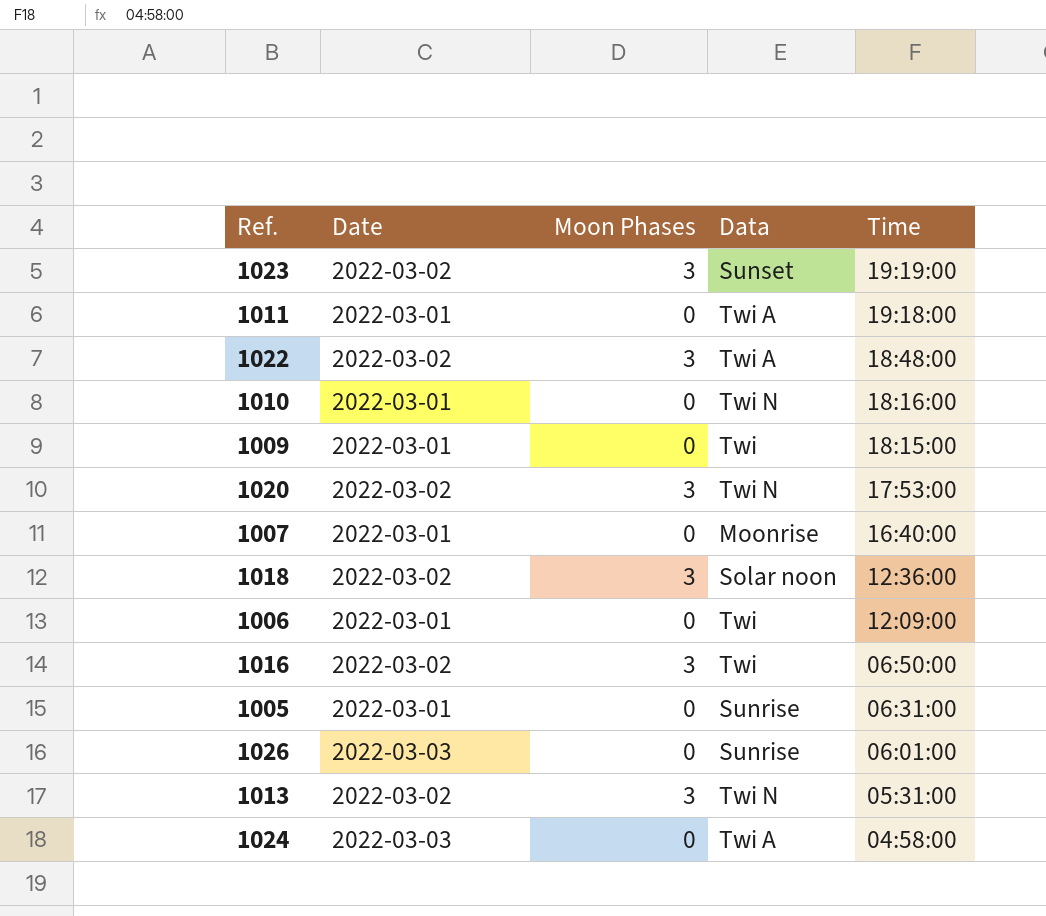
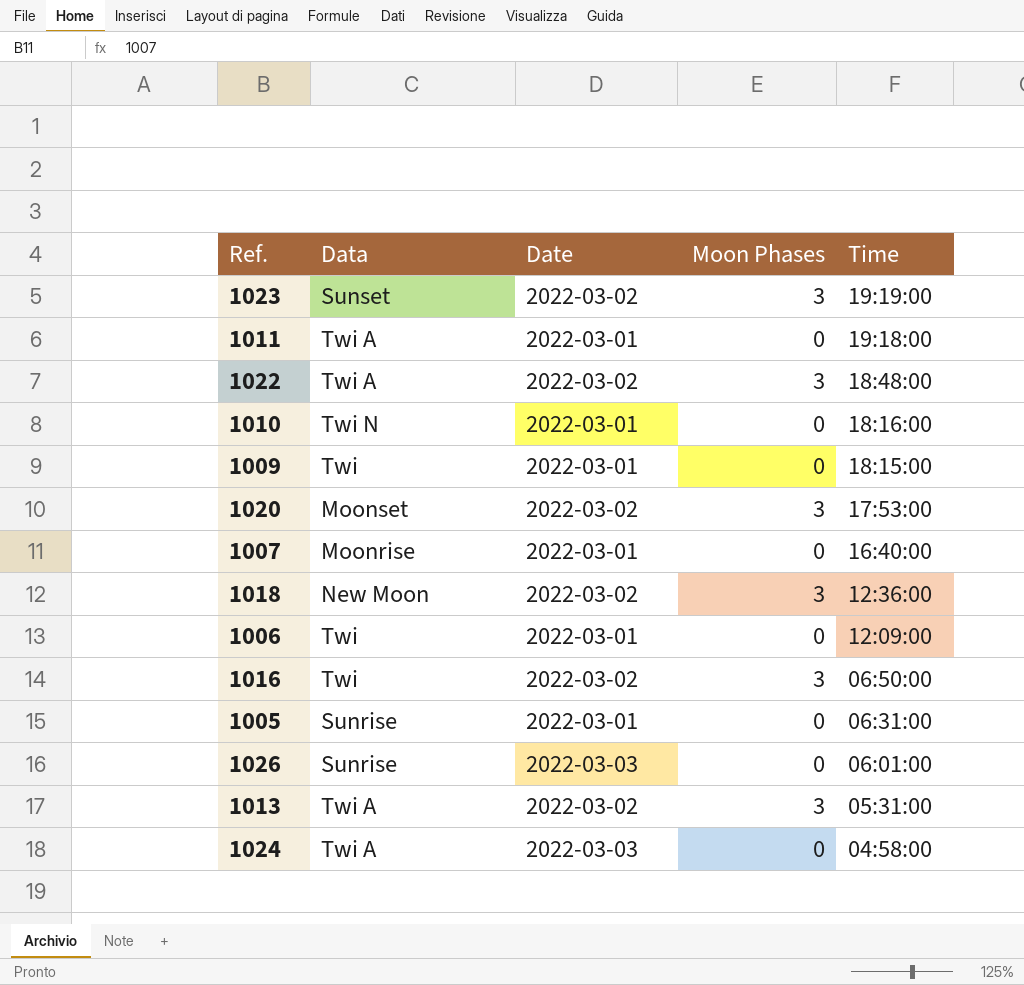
column Data | position: 4 -> 2
1020 | Data: Twi N -> Moonset
1018 | Data: Solar noon -> New Moon
1013 | Data: Twi N -> Twi A

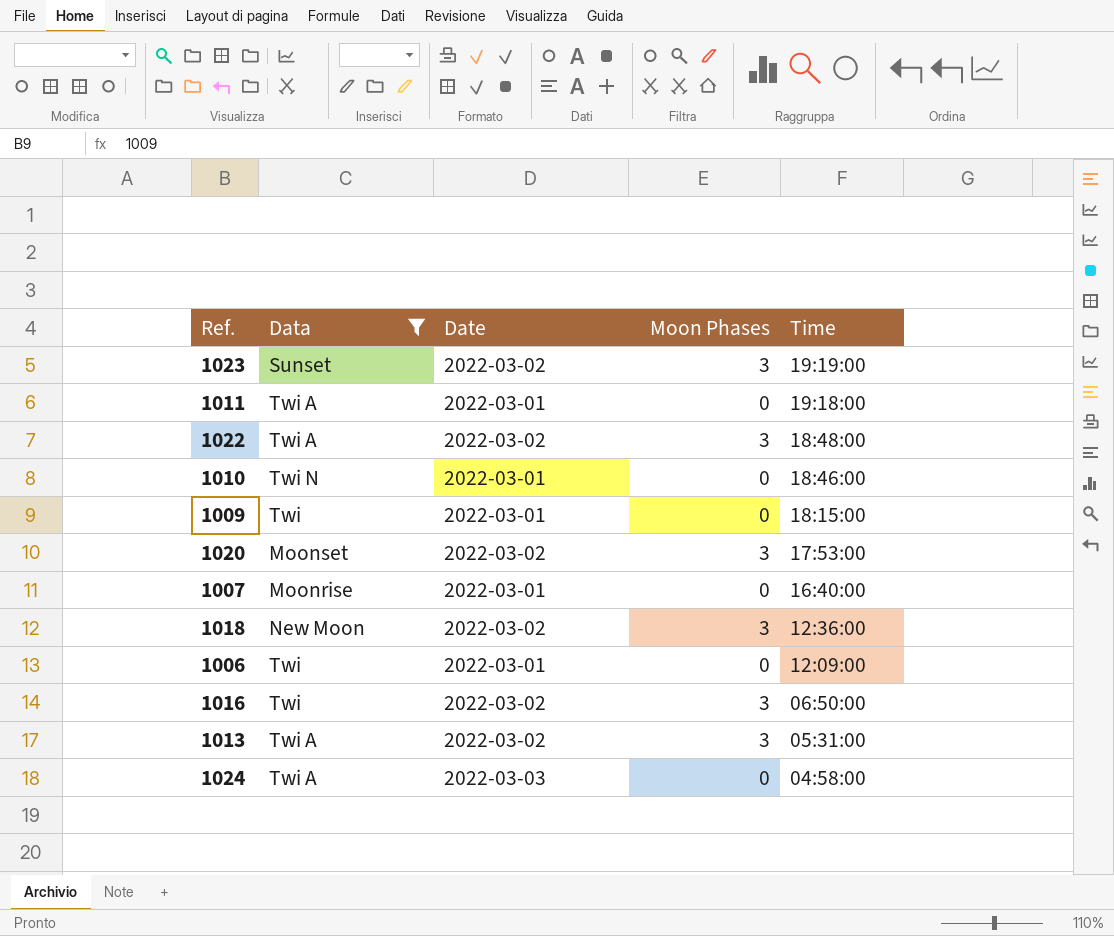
filter: none -> Data != Sunrise
1010 | Time: 18:16:00 -> 18:46:00

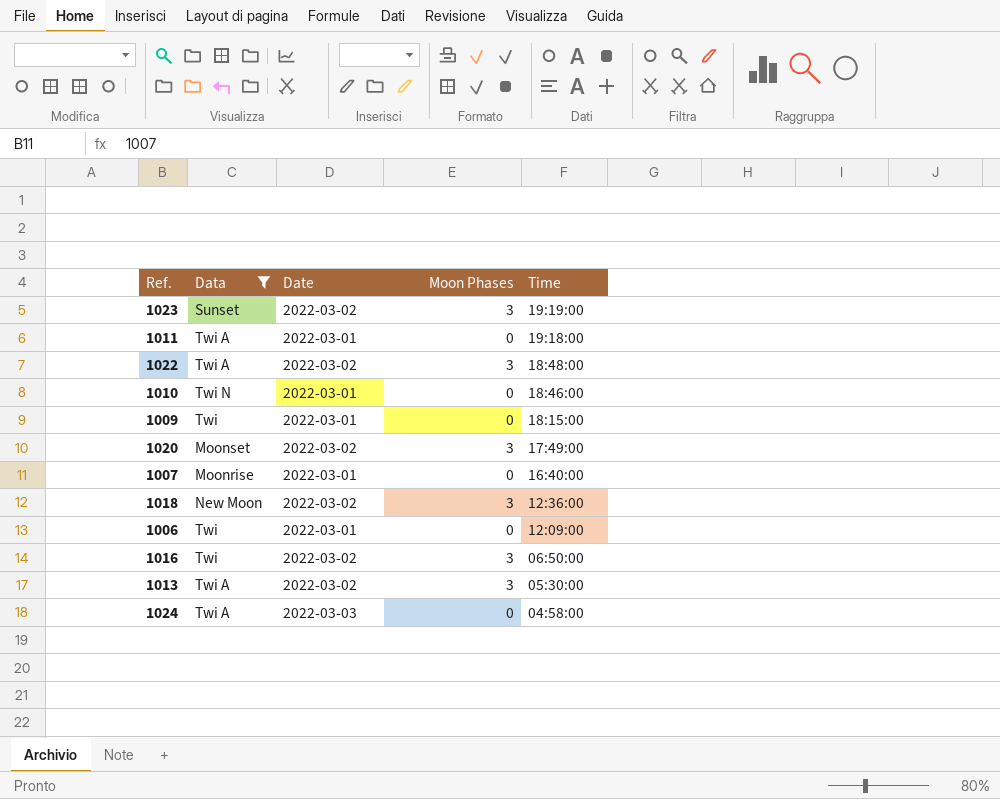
1020 | Time: 17:53:00 -> 17:49:00
1013 | Time: 05:31:00 -> 05:30:00

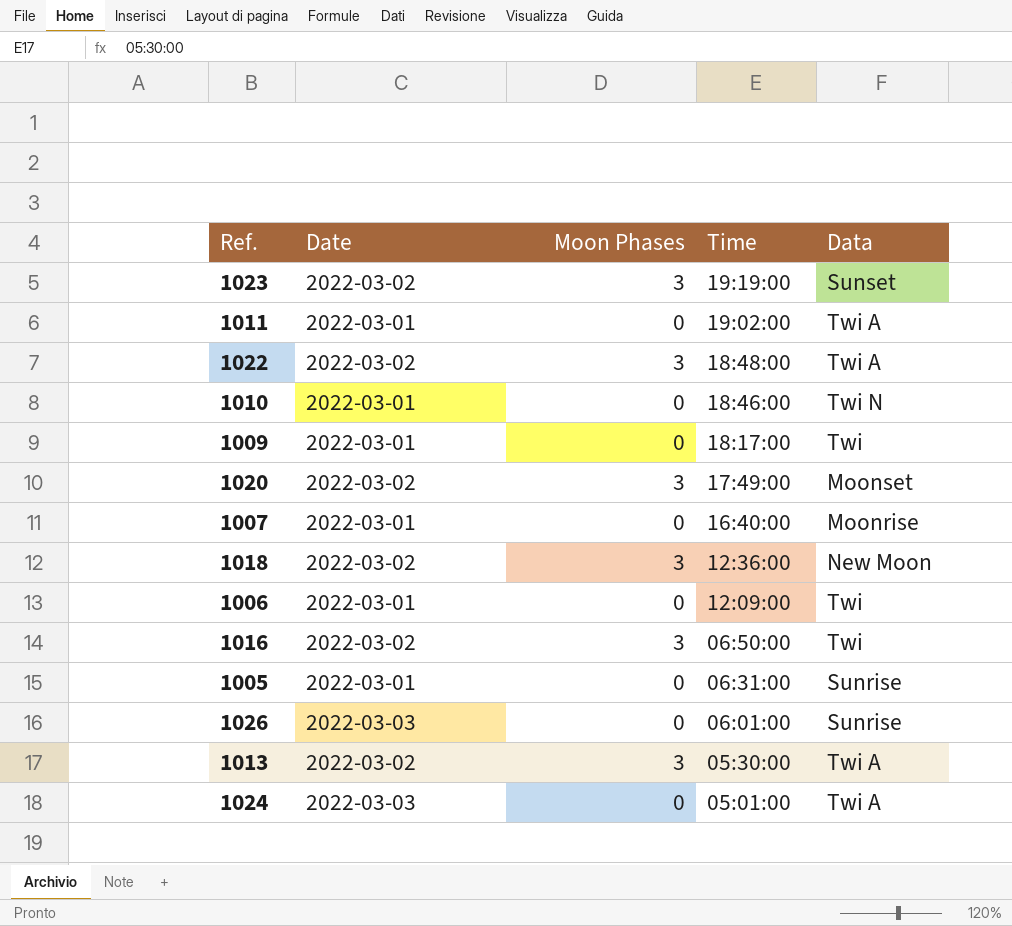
filter: Data != Sunrise -> none
column Data | position: 2 -> 5
1011 | Time: 19:18:00 -> 19:02:00
1009 | Time: 18:15:00 -> 18:17:00
1024 | Time: 04:58:00 -> 05:01:00

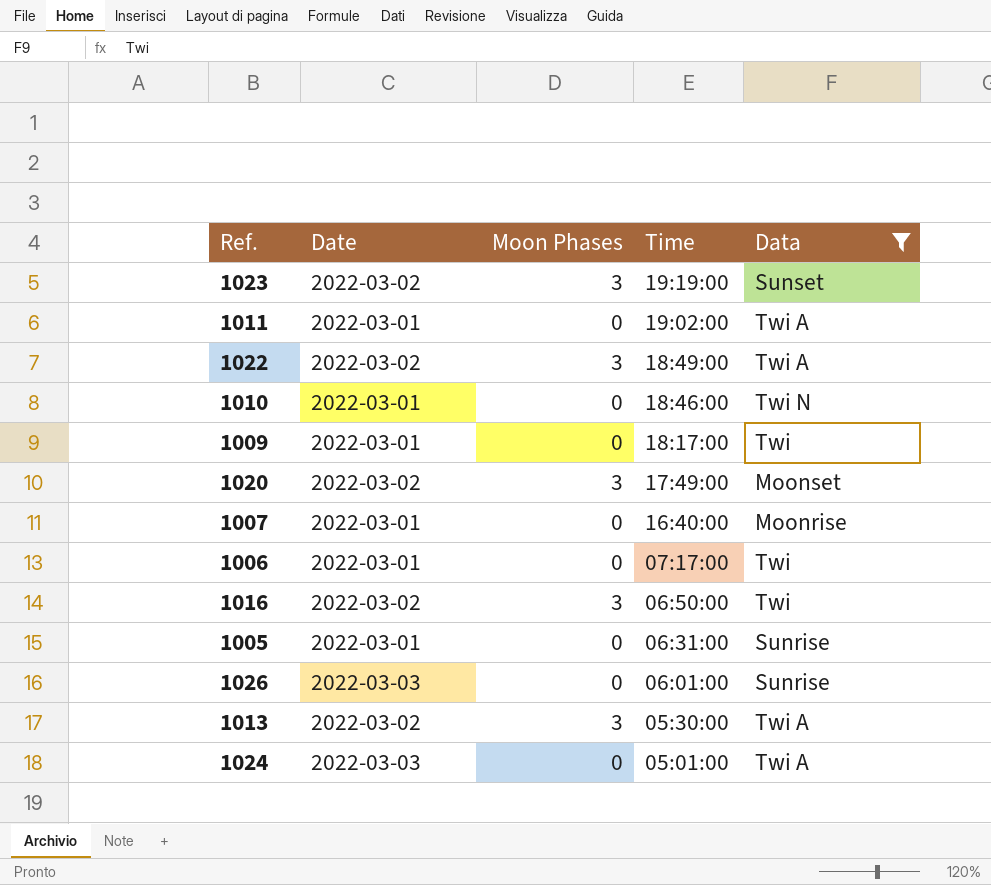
filter: none -> Data != New Moon
1022 | Time: 18:48:00 -> 18:49:00
1006 | Time: 12:09:00 -> 07:17:00

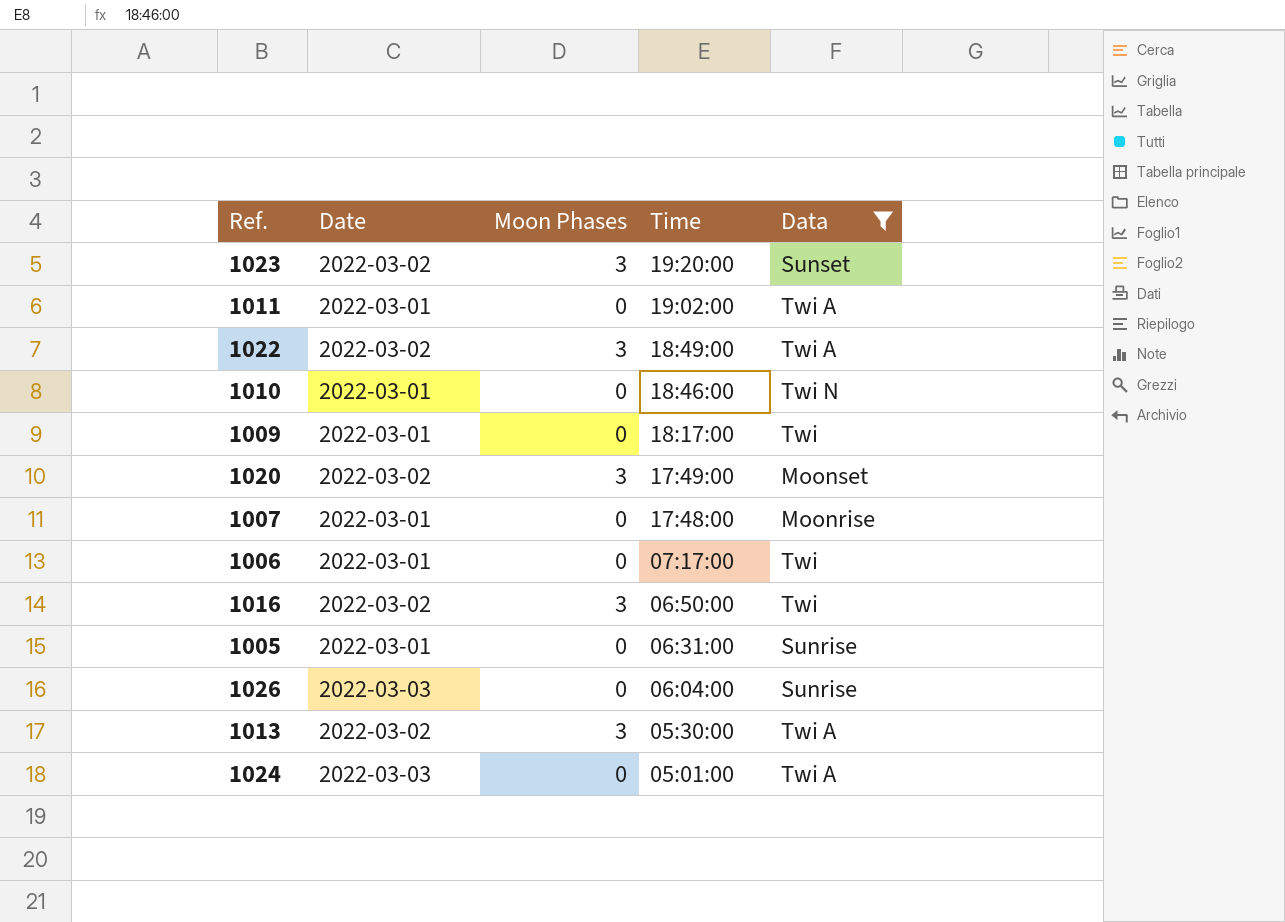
1023 | Time: 19:19:00 -> 19:20:00
1007 | Time: 16:40:00 -> 17:48:00
1026 | Time: 06:01:00 -> 06:04:00

